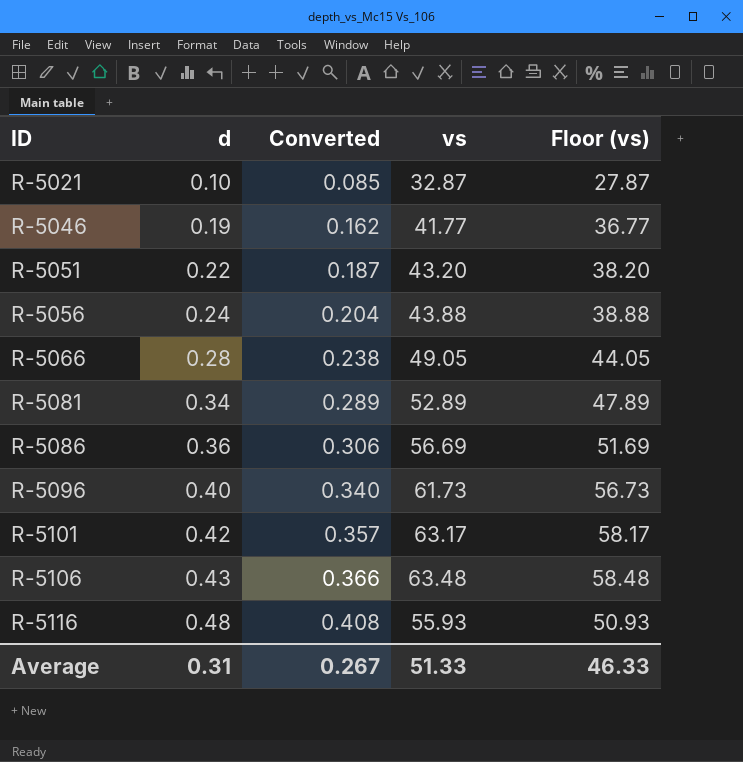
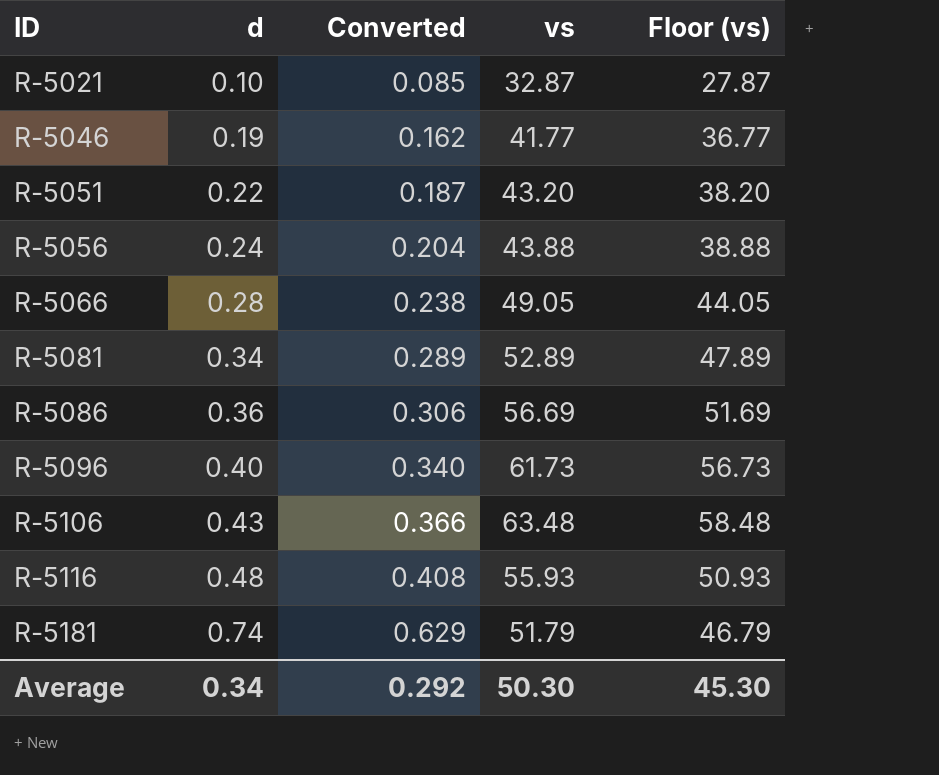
row R-5101: 0.42 | 0.357 | 63.17 | 58.17 -> none
row R-5181: none -> 0.74 | 0.629 | 51.79 | 46.79
Average | d: 0.31 -> 0.34
Average | Converted: 0.267 -> 0.292
Average | vs: 51.33 -> 50.30
Average | Floor (vs): 46.33 -> 45.30

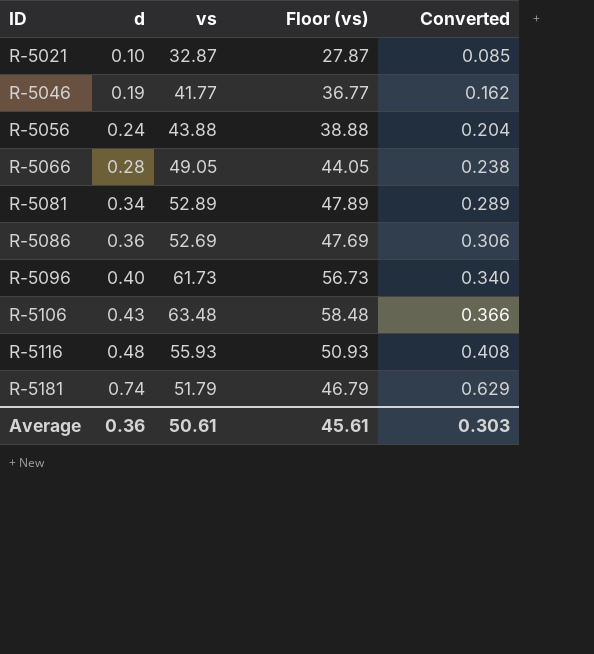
column Converted | position: 3 -> 5
row R-5051: 0.22 | 0.187 | 43.20 | 38.20 -> none
R-5086 | vs: 56.69 -> 52.69
R-5086 | Floor (vs): 51.69 -> 47.69
Average | d: 0.34 -> 0.36
Average | vs: 50.30 -> 50.61
Average | Floor (vs): 45.30 -> 45.61
Average | Converted: 0.292 -> 0.303

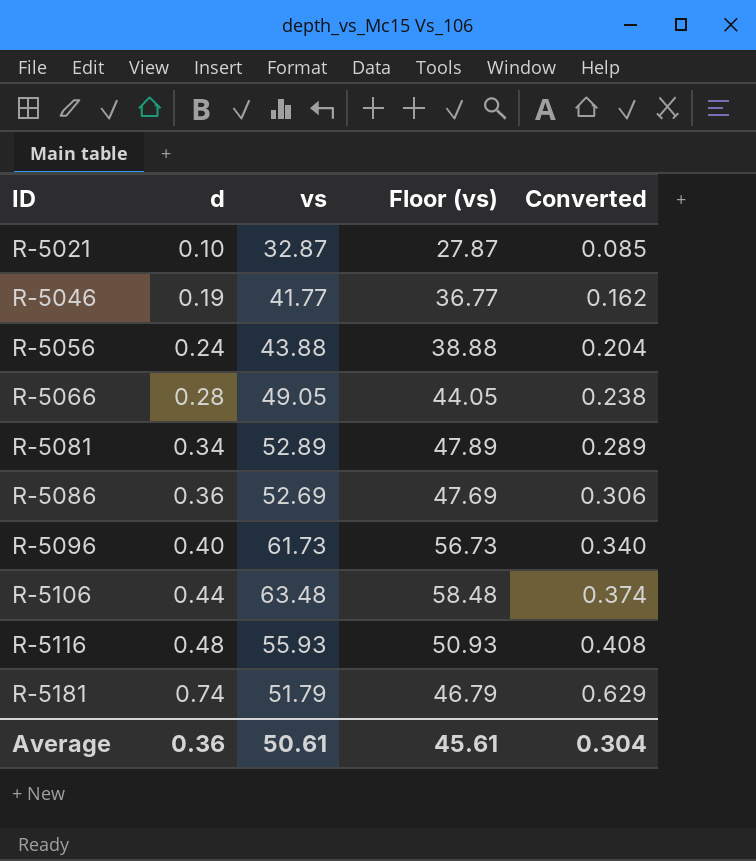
R-5106 | d: 0.43 -> 0.44
R-5106 | Converted: 0.366 -> 0.374
Average | Converted: 0.303 -> 0.304

